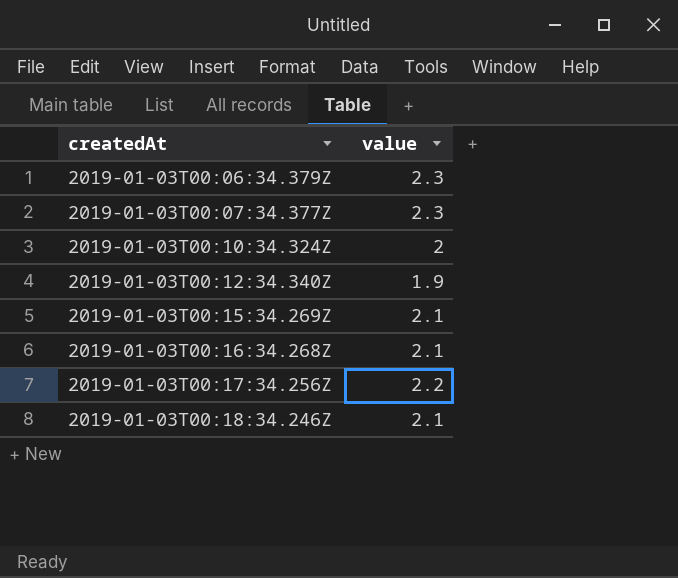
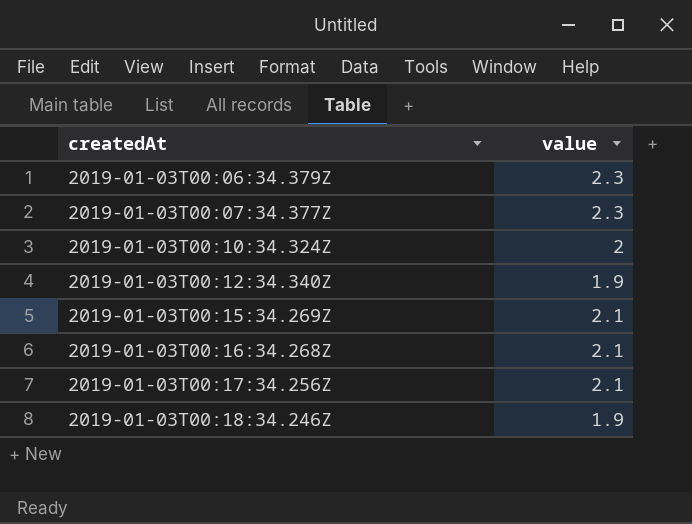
2019-01-03T00:17:34.256Z | value: 2.2 -> 2.1
2019-01-03T00:18:34.246Z | value: 2.1 -> 1.9

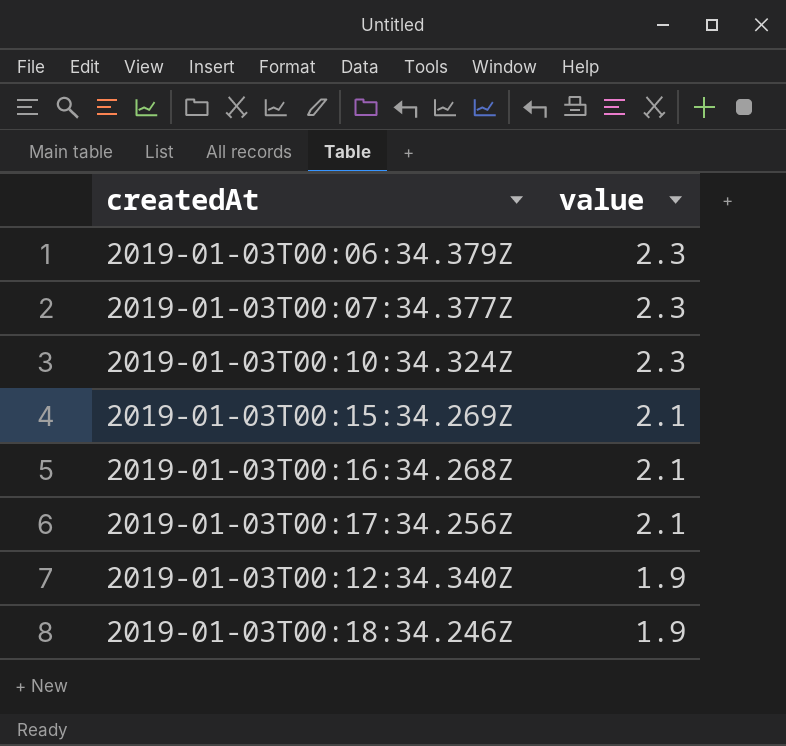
row order: createdAt ascending -> value descending
2019-01-03T00:10:34.324Z | value: 2 -> 2.3

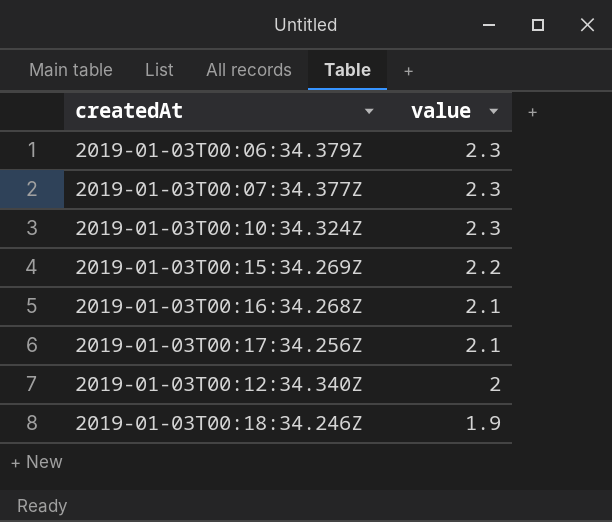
2019-01-03T00:15:34.269Z | value: 2.1 -> 2.2
2019-01-03T00:12:34.340Z | value: 1.9 -> 2

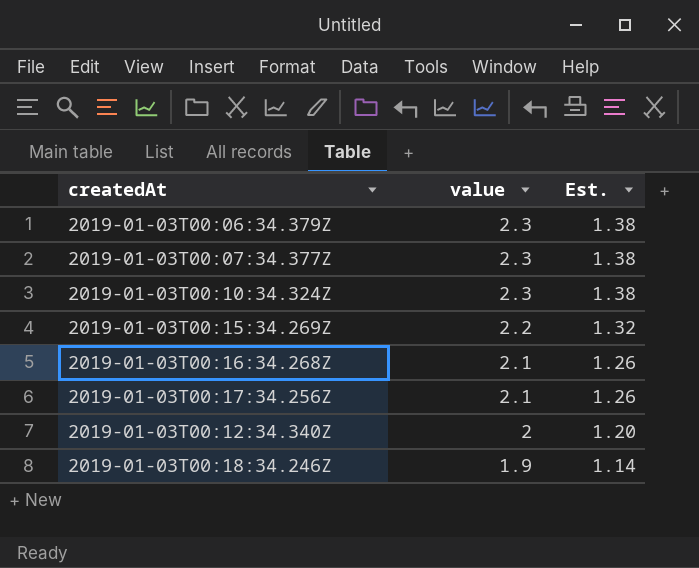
column Est. | formula: none -> [value] * 0.6

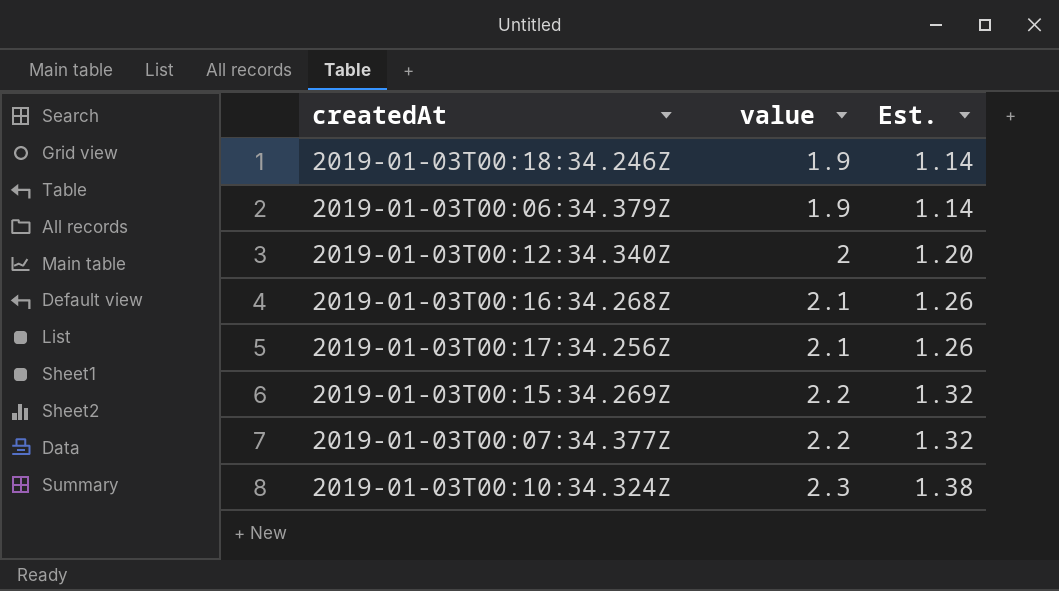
row order: value descending -> value ascending
2019-01-03T00:06:34.379Z | value: 2.3 -> 1.9
2019-01-03T00:06:34.379Z | Est.: 1.38 -> 1.14
2019-01-03T00:07:34.377Z | value: 2.3 -> 2.2
2019-01-03T00:07:34.377Z | Est.: 1.38 -> 1.32

